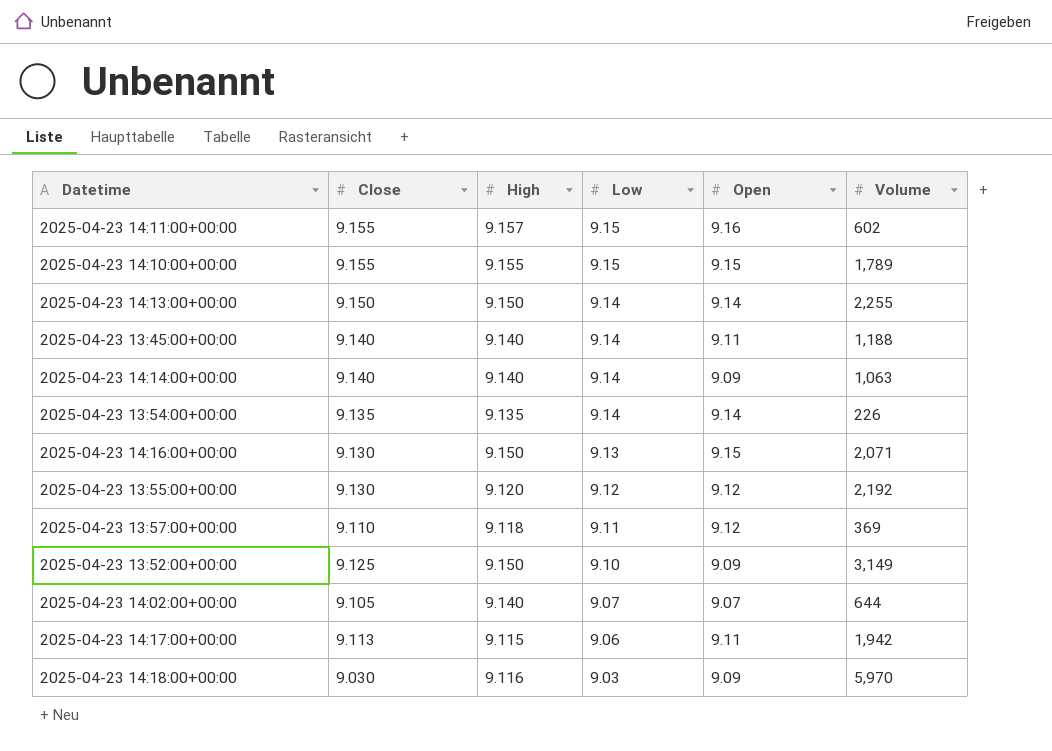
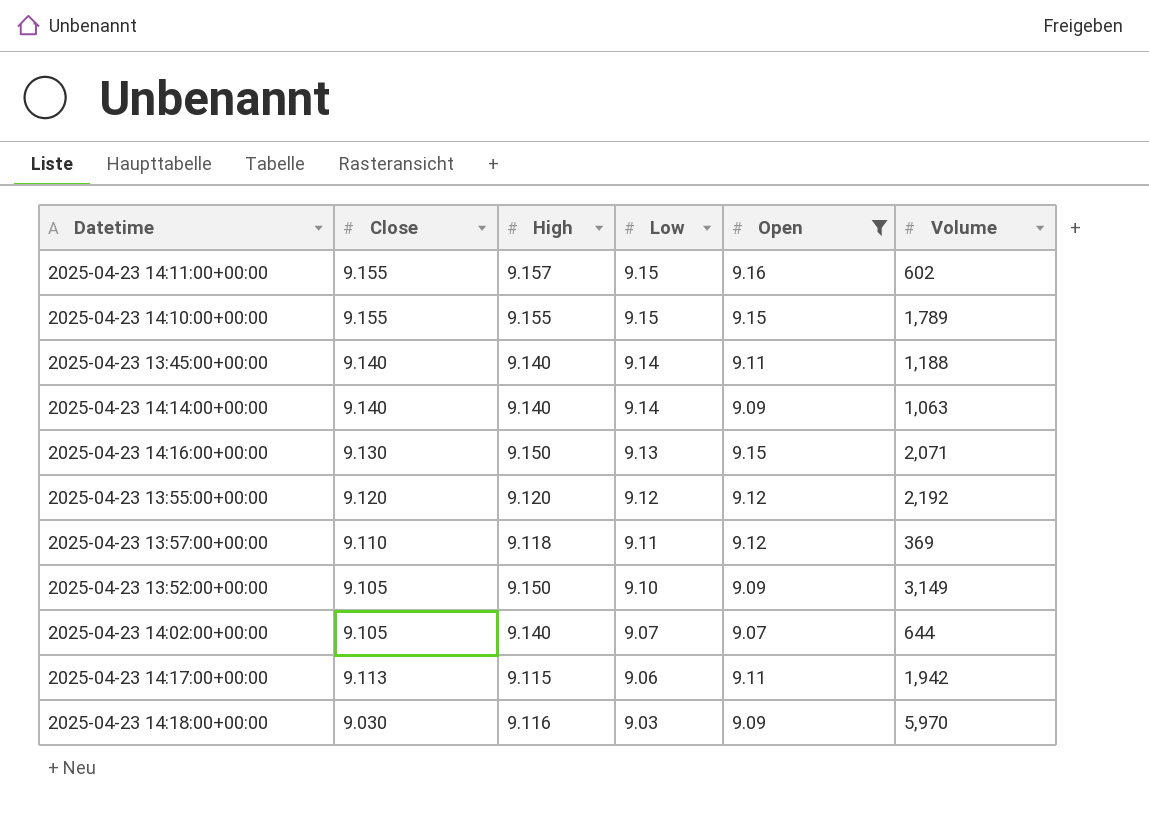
filter: none -> Open != 9.14
2025-04-23 13:55:00+00:00 | Close: 9.130 -> 9.120
2025-04-23 13:52:00+00:00 | Close: 9.125 -> 9.105

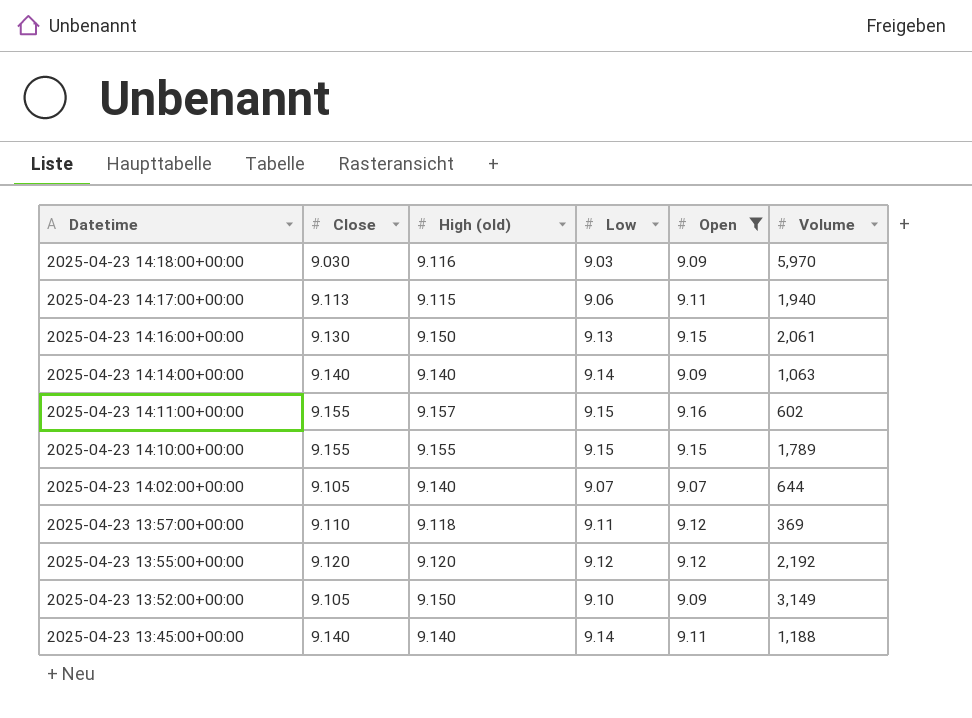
row order: Low descending -> Datetime descending
column name: High -> High (old)
2025-04-23 14:17:00+00:00 | Volume: 1,942 -> 1,940
2025-04-23 14:16:00+00:00 | Volume: 2,071 -> 2,061

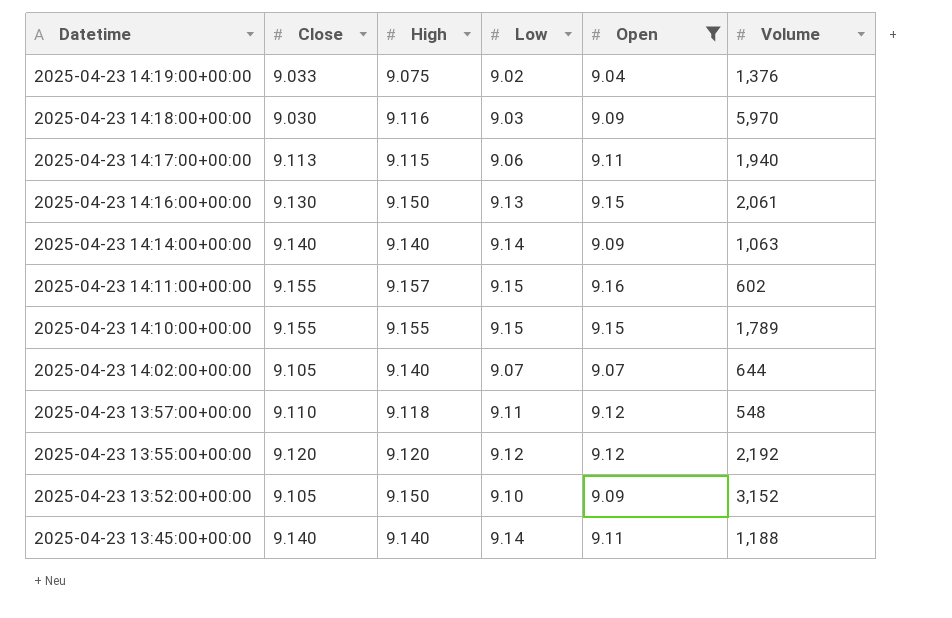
column name: High (old) -> High
row 2025-04-23 14:19:00+00:00: none -> 9.033 | 9.075 | 9.02 | 9.04 | 1,376
2025-04-23 13:57:00+00:00 | Volume: 369 -> 548
2025-04-23 13:52:00+00:00 | Volume: 3,149 -> 3,152

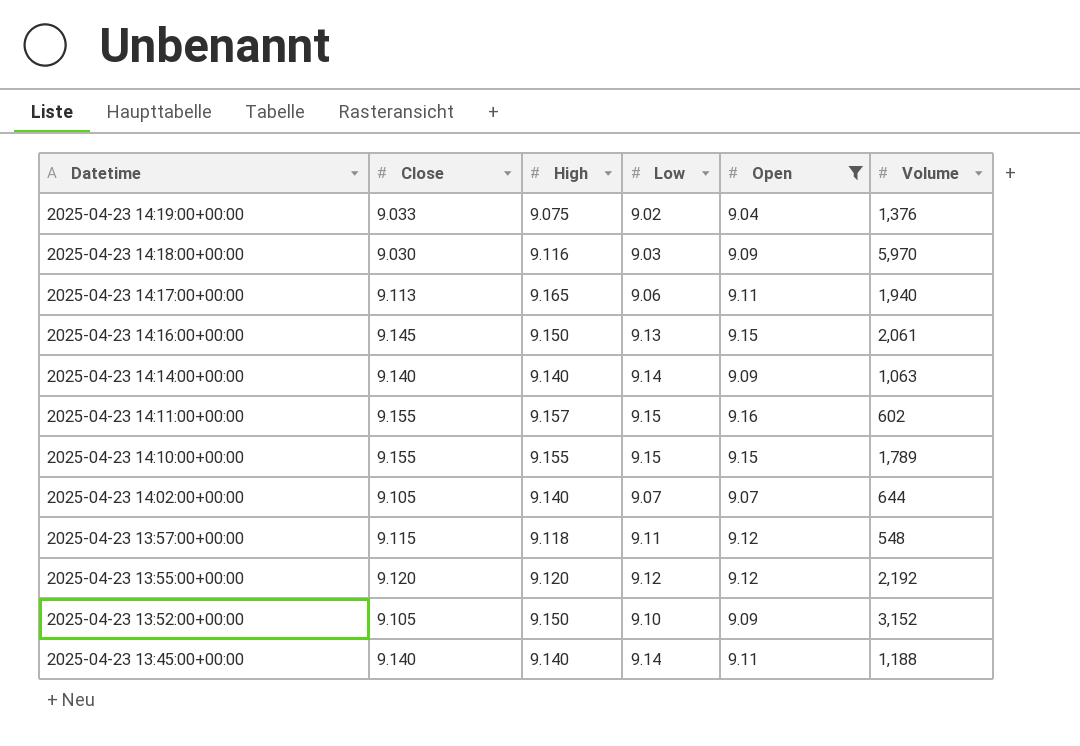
2025-04-23 14:17:00+00:00 | High: 9.115 -> 9.165
2025-04-23 14:16:00+00:00 | Close: 9.130 -> 9.145
2025-04-23 13:57:00+00:00 | Close: 9.110 -> 9.115

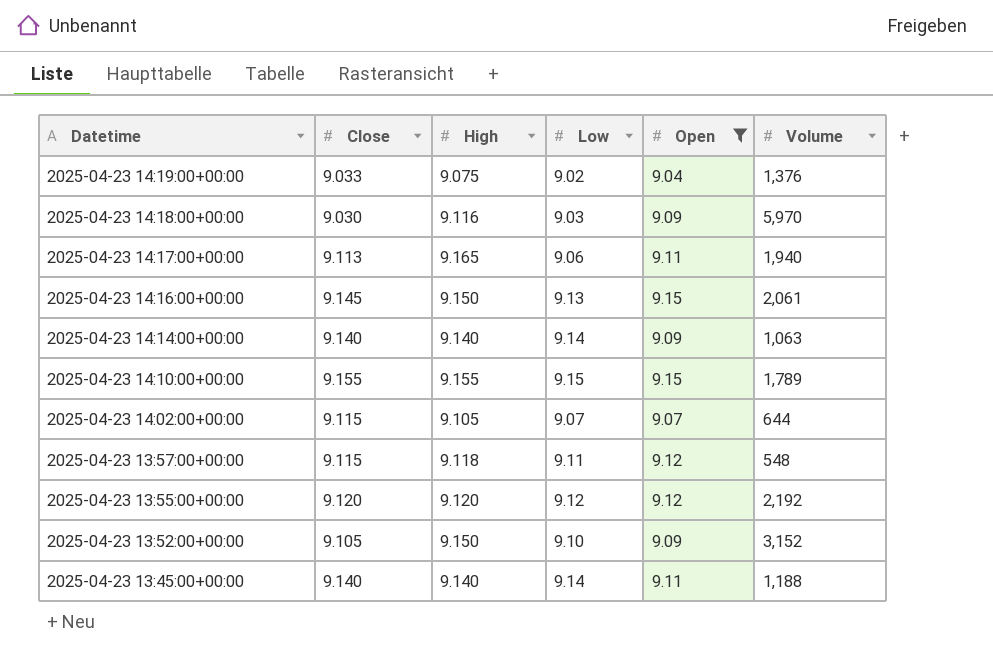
row 2025-04-23 14:11:00+00:00: 9.155 | 9.157 | 9.15 | 9.16 | 602 -> none
2025-04-23 14:02:00+00:00 | Close: 9.105 -> 9.115
2025-04-23 14:02:00+00:00 | High: 9.140 -> 9.105

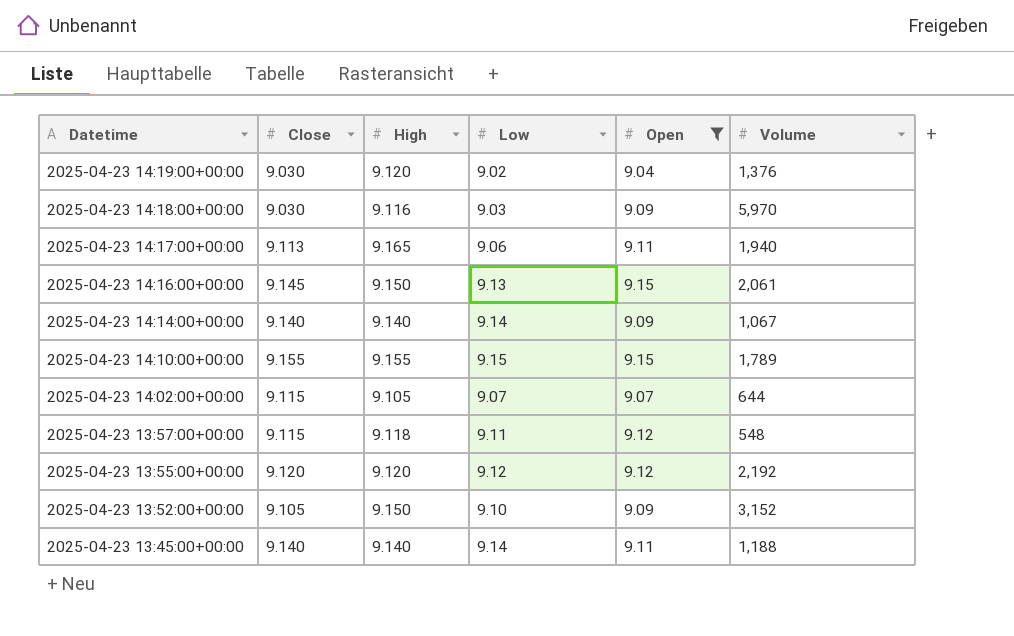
2025-04-23 14:19:00+00:00 | Close: 9.033 -> 9.030
2025-04-23 14:19:00+00:00 | High: 9.075 -> 9.120
2025-04-23 14:14:00+00:00 | Volume: 1,063 -> 1,067

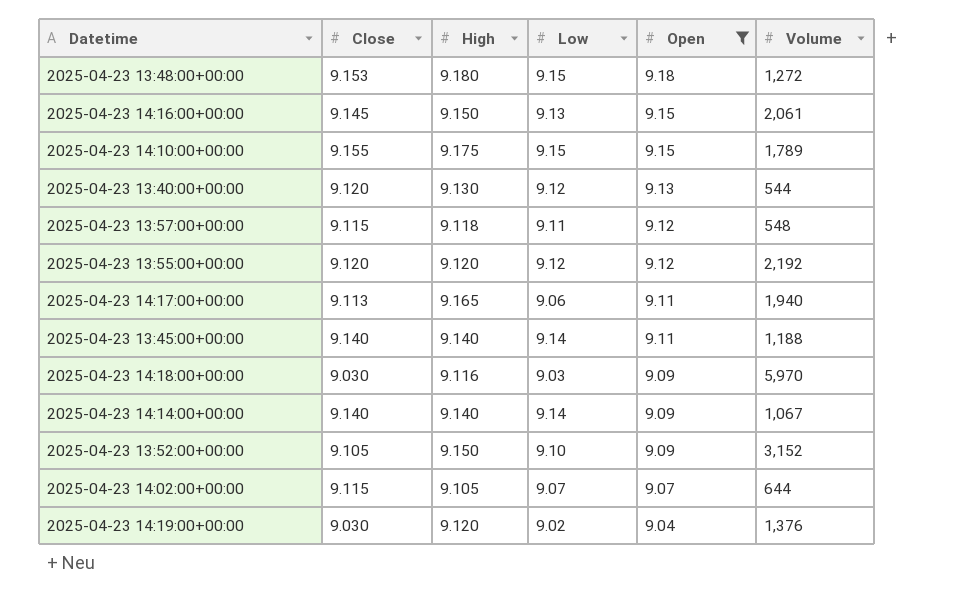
row order: Datetime descending -> Open descending
row 2025-04-23 13:48:00+00:00: none -> 9.153 | 9.180 | 9.15 | 9.18 | 1,272
2025-04-23 14:10:00+00:00 | High: 9.155 -> 9.175
row 2025-04-23 13:40:00+00:00: none -> 9.120 | 9.130 | 9.12 | 9.13 | 544

